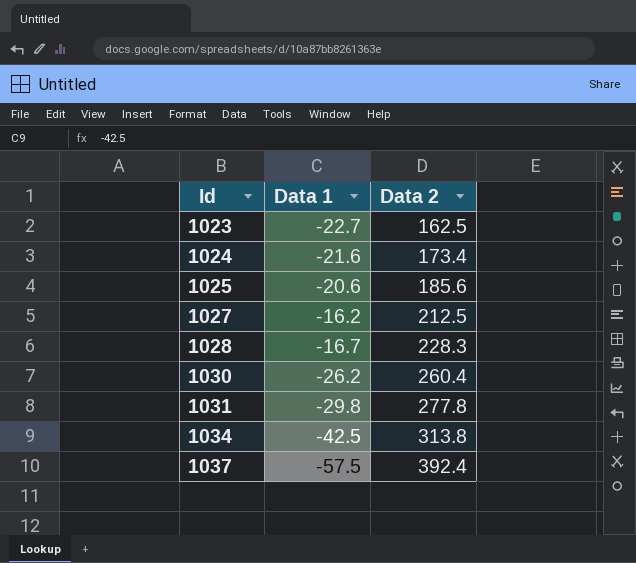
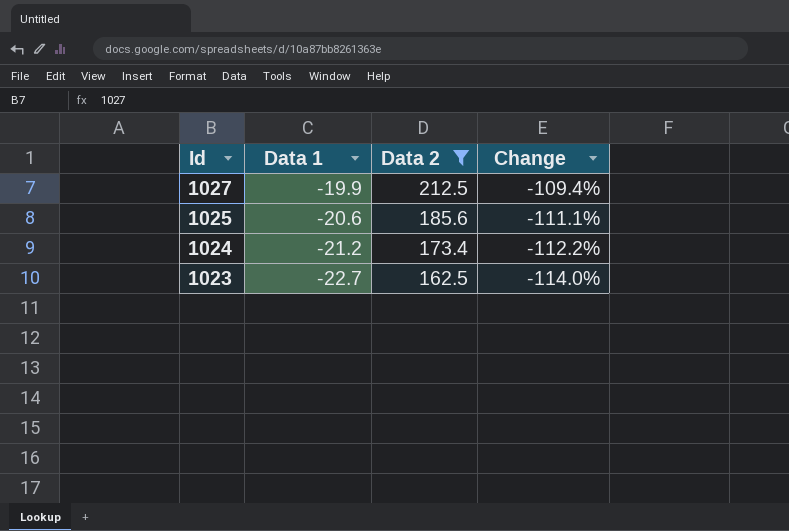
filter: none -> Data 2 <= 212.5
row order: Id ascending -> Id descending
column Change | formula: none -> ([Data 1] - [Data 2]) / [Data 2]
1027 | Data 1: -16.2 -> -19.9
1024 | Data 1: -21.6 -> -21.2

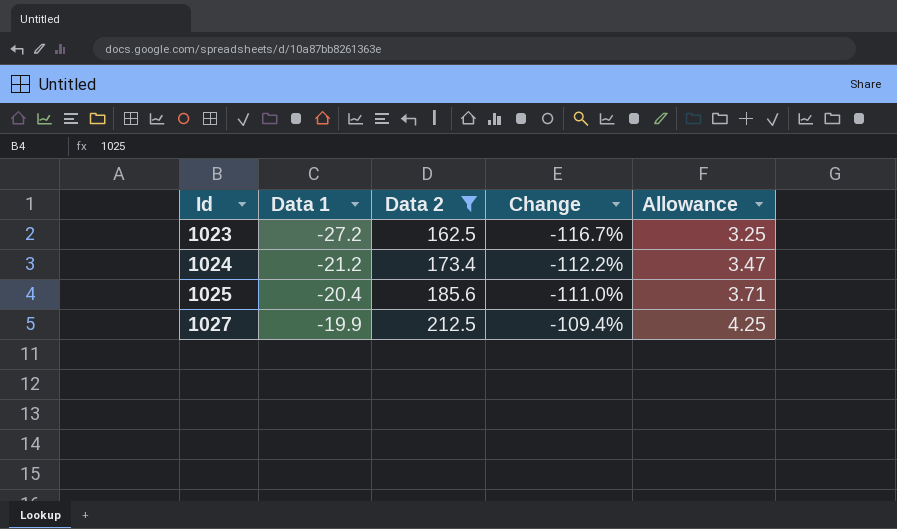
row order: Id descending -> Id ascending
column Allowance | formula: none -> [Data 2] * 0.02
1023 | Data 1: -22.7 -> -27.2
1023 | Change: -114.0% -> -116.7%
1025 | Data 1: -20.6 -> -20.4
1025 | Change: -111.1% -> -111.0%

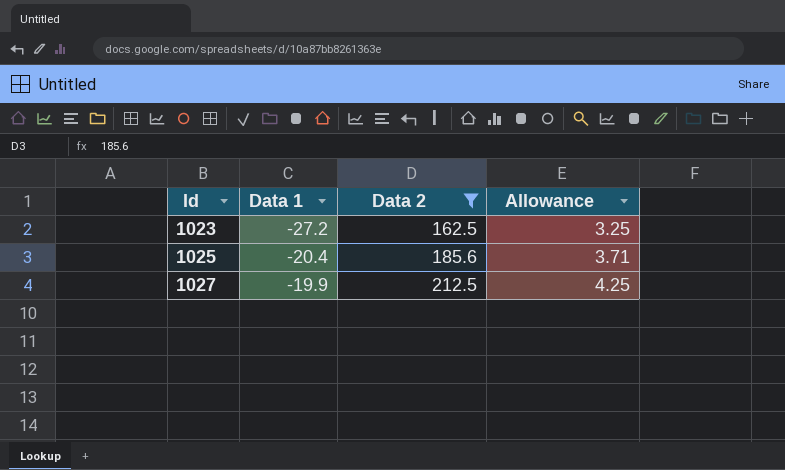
column Change | formula: ([Data 1] - [Data 2]) / [Data 2] -> none
row 1024: -21.2 | 173.4 | -112.2% | 3.47 -> none

